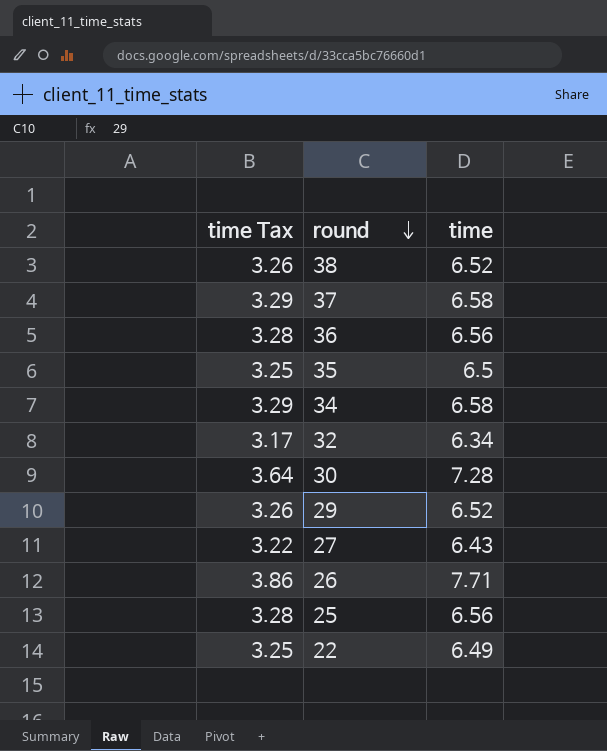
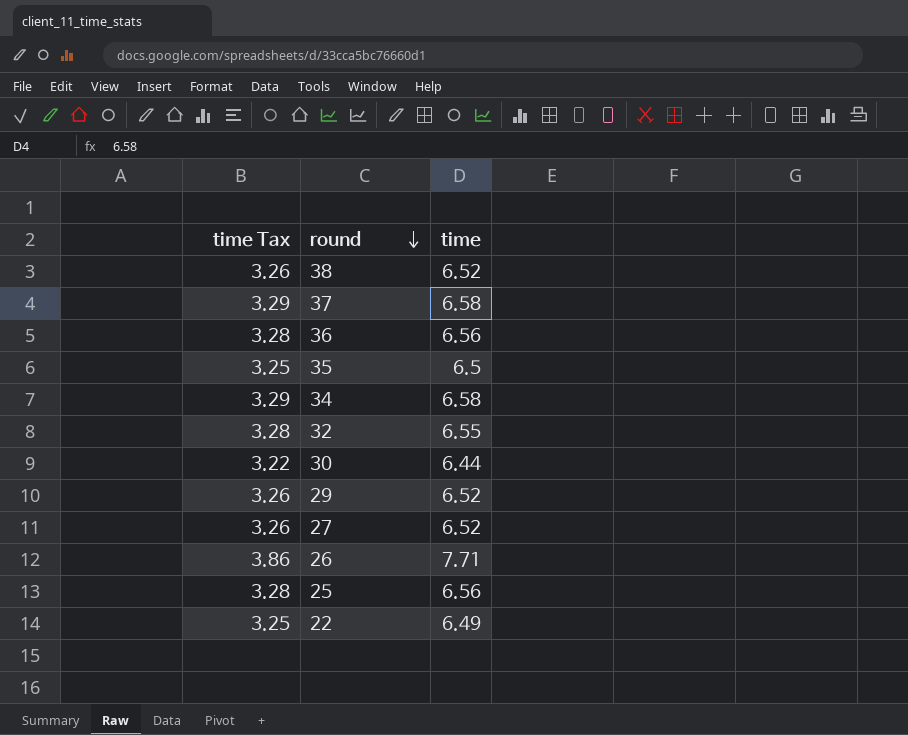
32 | time Tax: 3.17 -> 3.28
32 | time: 6.34 -> 6.55
30 | time Tax: 3.64 -> 3.22
30 | time: 7.28 -> 6.44
27 | time Tax: 3.22 -> 3.26
27 | time: 6.43 -> 6.52

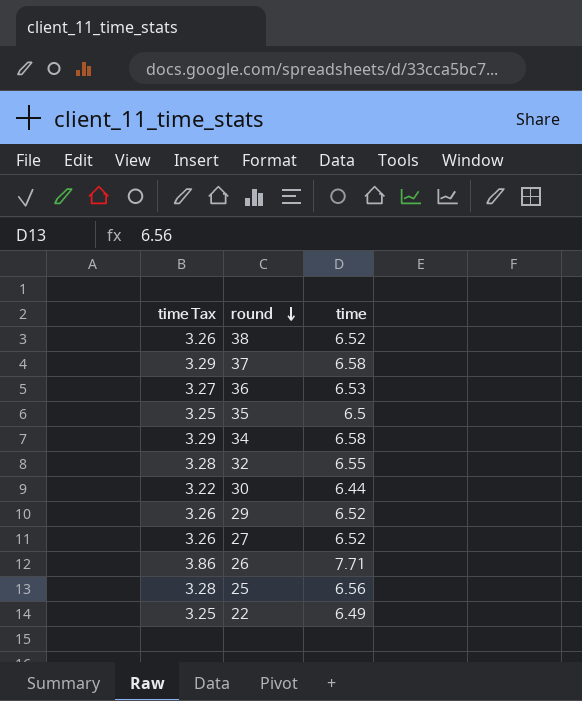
36 | time Tax: 3.28 -> 3.27
36 | time: 6.56 -> 6.53

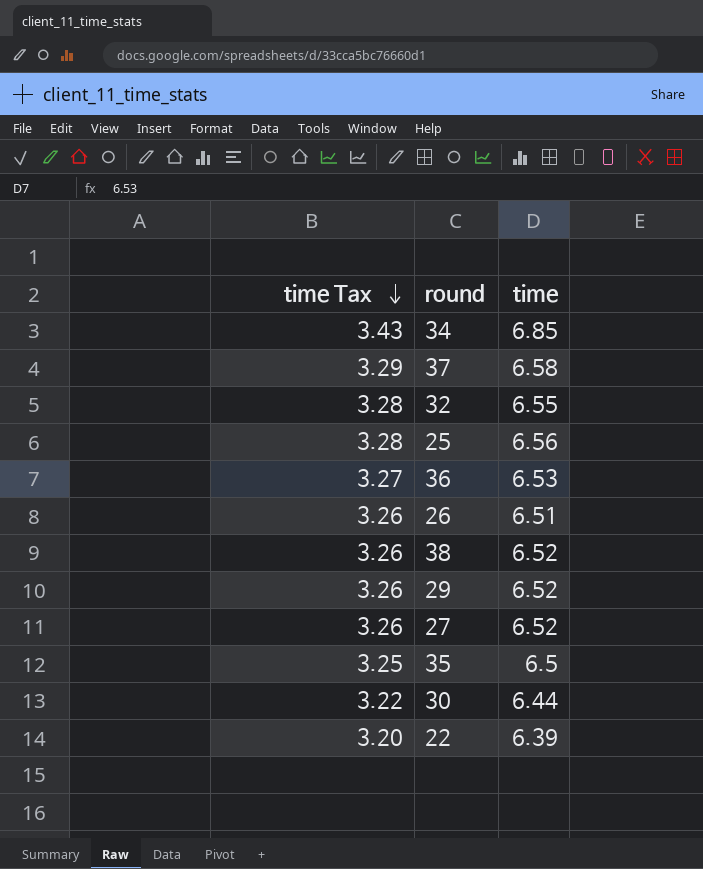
row order: round descending -> time Tax descending
34 | time Tax: 3.29 -> 3.43
34 | time: 6.58 -> 6.85
26 | time Tax: 3.86 -> 3.26
26 | time: 7.71 -> 6.51
22 | time Tax: 3.25 -> 3.20
22 | time: 6.49 -> 6.39

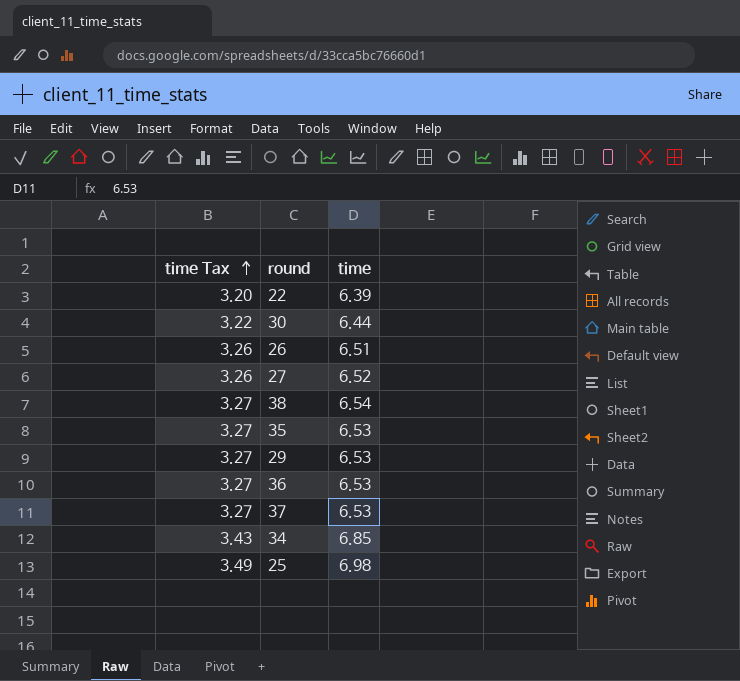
row order: time Tax descending -> time Tax ascending
row 32: 3.28 | 6.55 -> none
38 | time Tax: 3.26 -> 3.27
38 | time: 6.52 -> 6.54
35 | time Tax: 3.25 -> 3.27
35 | time: 6.5 -> 6.53
29 | time Tax: 3.26 -> 3.27
29 | time: 6.52 -> 6.53
37 | time Tax: 3.29 -> 3.27
37 | time: 6.58 -> 6.53
25 | time Tax: 3.28 -> 3.49
25 | time: 6.56 -> 6.98

